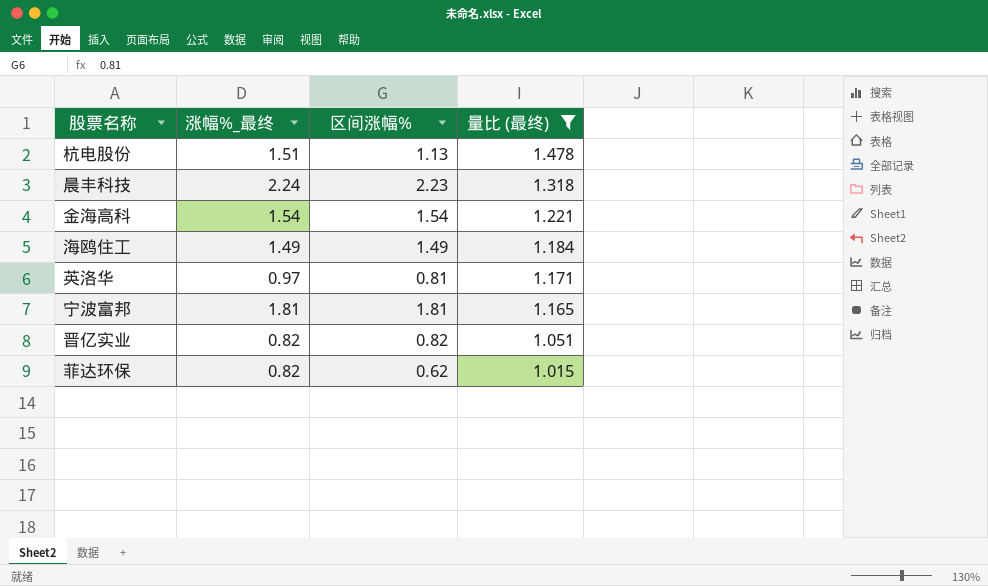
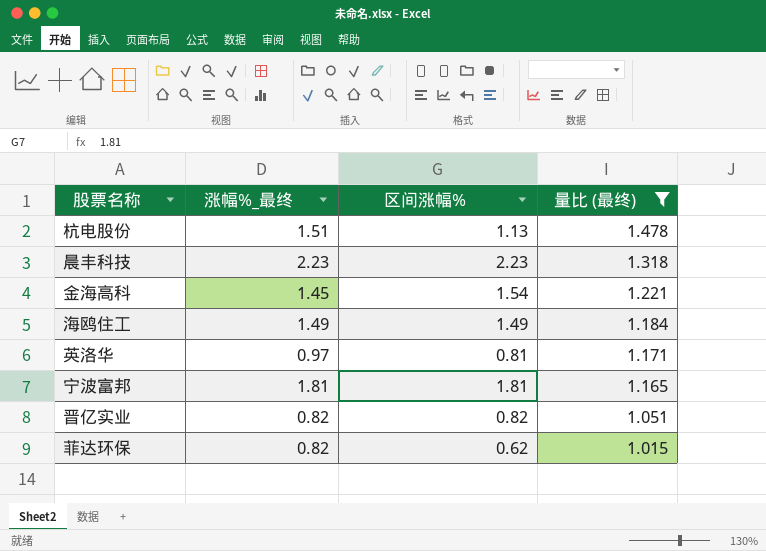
晨丰科技 | 涨幅%_最终: 2.24 -> 2.23
金海高科 | 涨幅%_最终: 1.54 -> 1.45

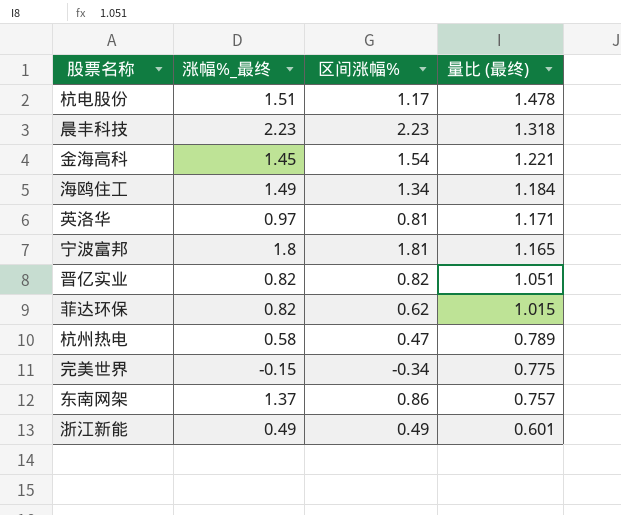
filter: 量比 (最终) >= 1.015 -> none
杭电股份 | 区间涨幅%: 1.13 -> 1.17
海鸥住工 | 区间涨幅%: 1.49 -> 1.34
宁波富邦 | 涨幅%_最终: 1.81 -> 1.8

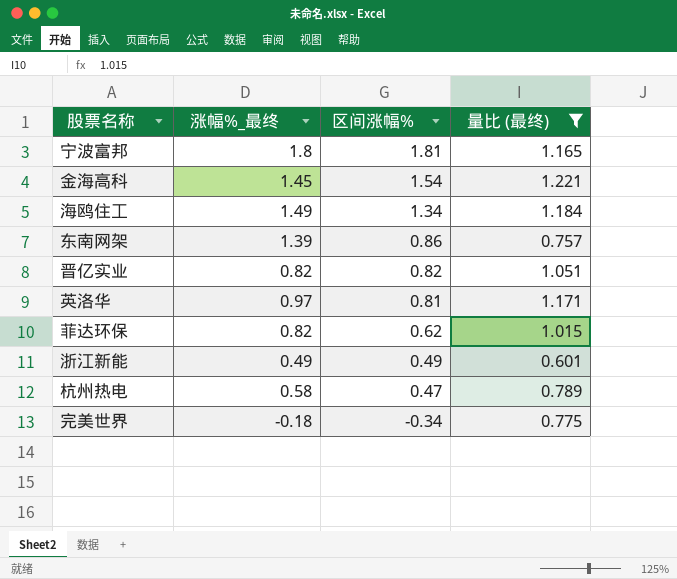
filter: none -> 量比 (最终) <= 1.221
row order: 量比 (最终) descending -> 区间涨幅% descending
东南网架 | 涨幅%_最终: 1.37 -> 1.39
完美世界 | 涨幅%_最终: -0.15 -> -0.18

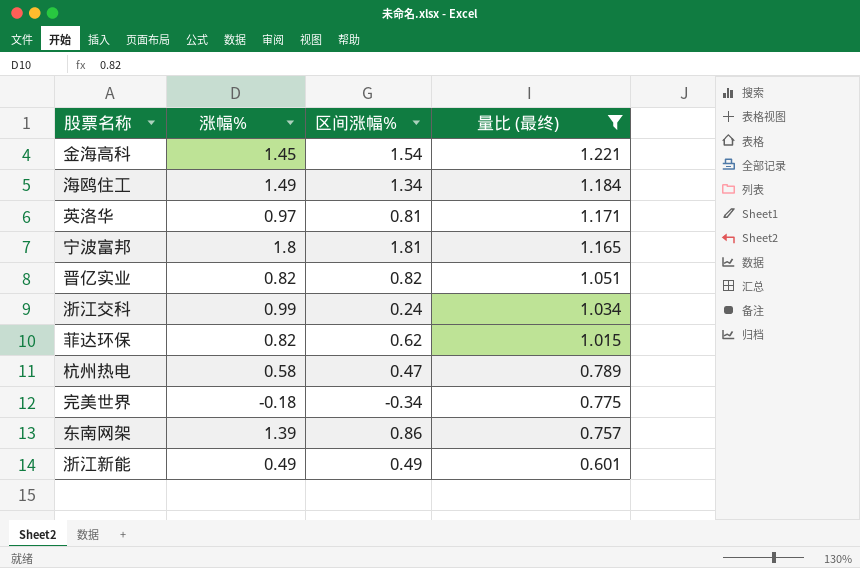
row order: 区间涨幅% descending -> 量比 (最终) descending
column name: 涨幅%_最终 -> 涨幅%
row 浙江交科: none -> 0.99 | 0.24 | 1.034

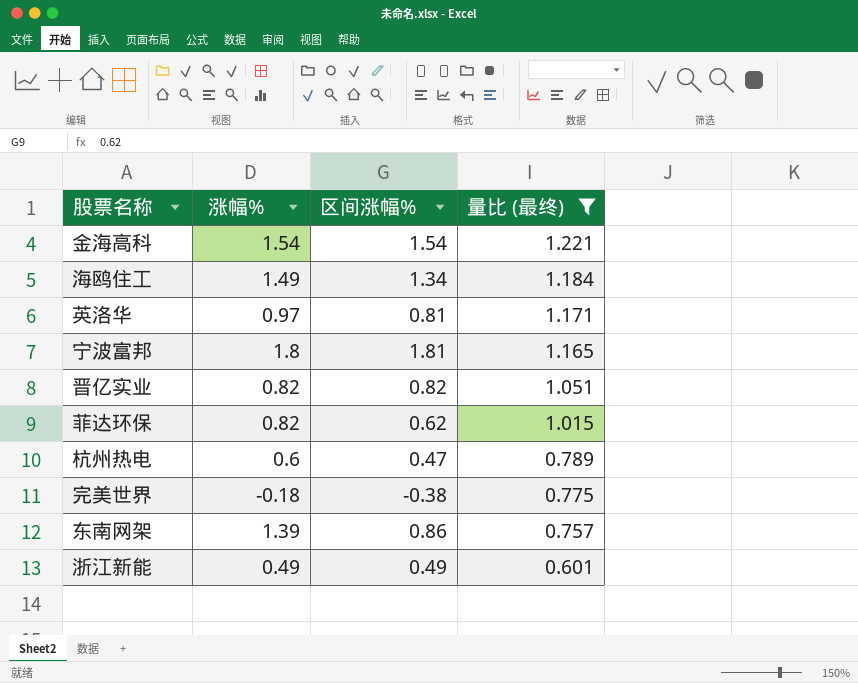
row 浙江交科: 0.99 | 0.24 | 1.034 -> none
金海高科 | 涨幅%: 1.45 -> 1.54
杭州热电 | 涨幅%: 0.58 -> 0.6
完美世界 | 区间涨幅%: -0.34 -> -0.38

